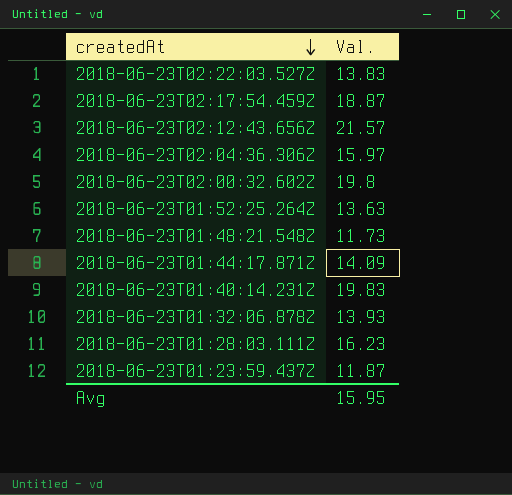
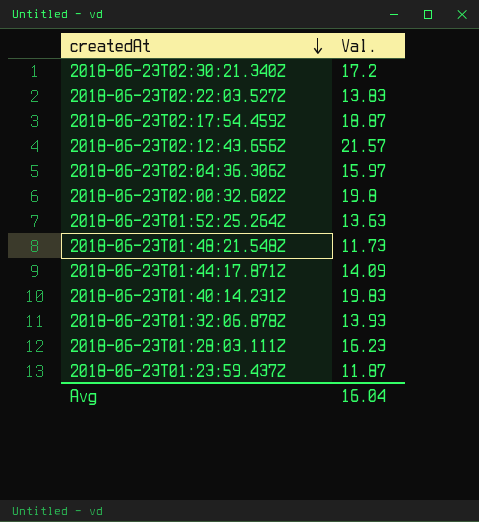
row 2018-06-23T02:30:21.340Z: none -> 17.2
Avg | Val.: 15.95 -> 16.04

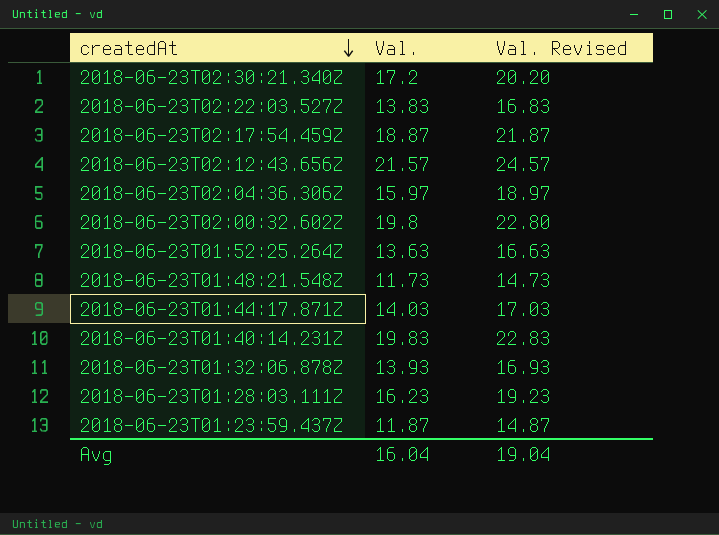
column Val. Revised | formula: none -> [Val.] + 3
2018-06-23T01:44:17.871Z | Val.: 14.09 -> 14.03

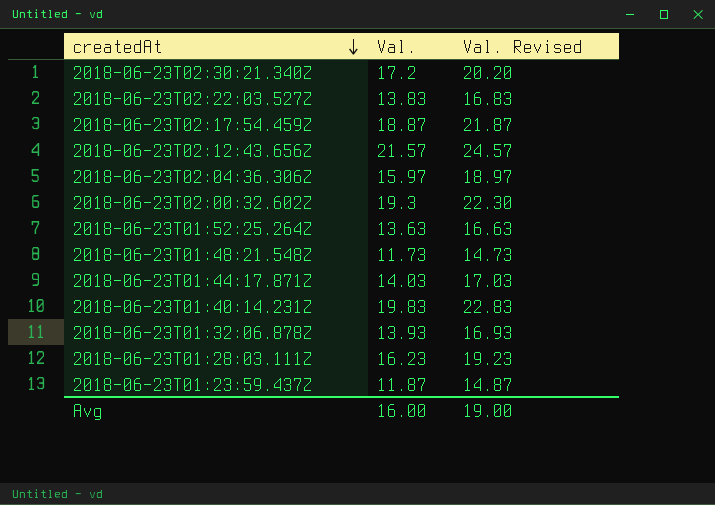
2018-06-23T02:00:32.602Z | Val.: 19.8 -> 19.3
2018-06-23T02:00:32.602Z | Val. Revised: 22.80 -> 22.30
Avg | Val.: 16.04 -> 16.00
Avg | Val. Revised: 19.04 -> 19.00

